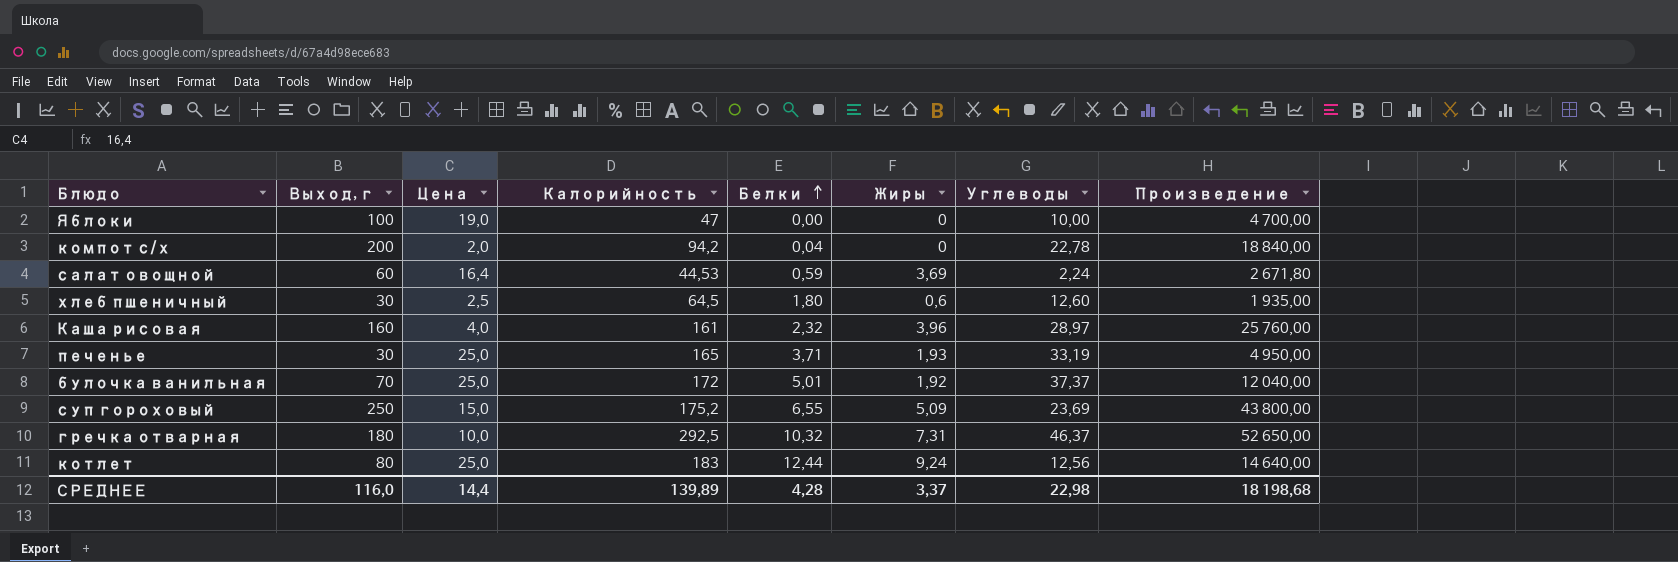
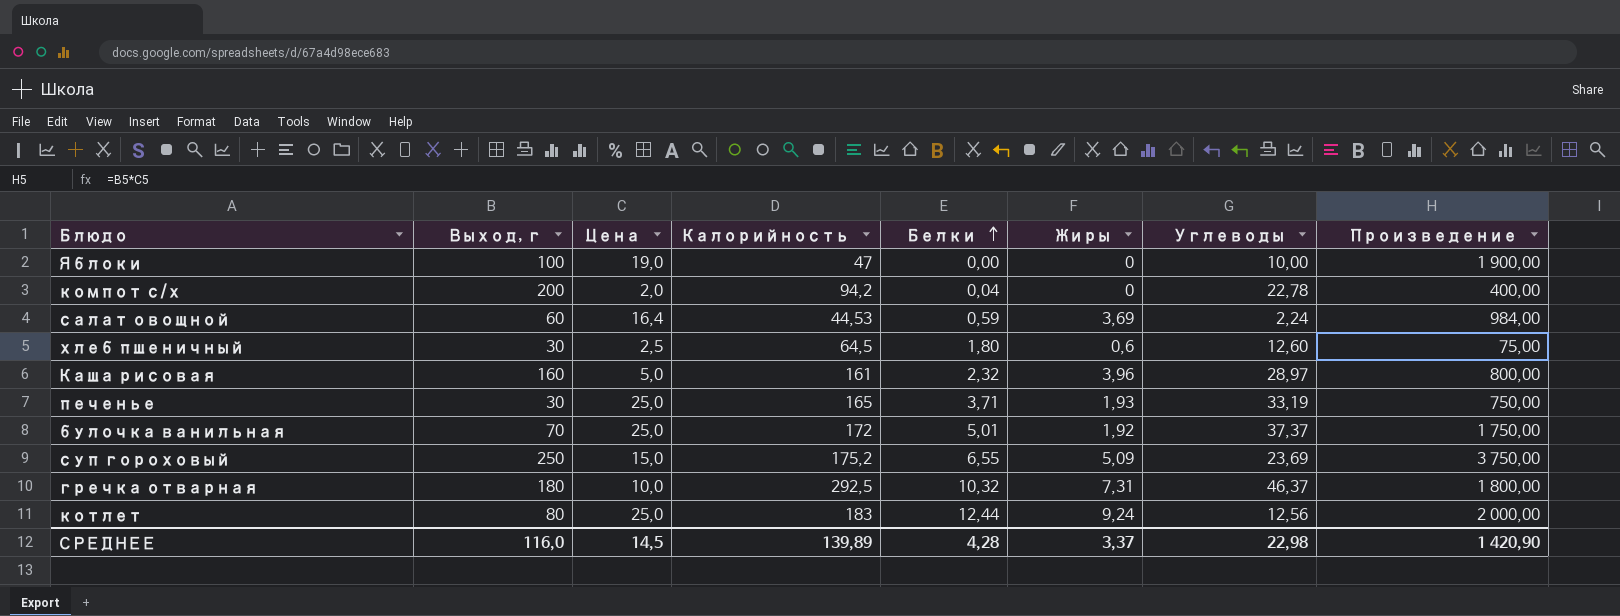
column Произведение | formula: [Выход, г] * [Калорийность] -> [Выход, г] * [Цена]
Каша рисовая | Цена: 4,0 -> 5,0
СРЕДНЕЕ | Цена: 14,4 -> 14,5
СРЕДНЕЕ | Произведение: 18 198,68 -> 1 420,90

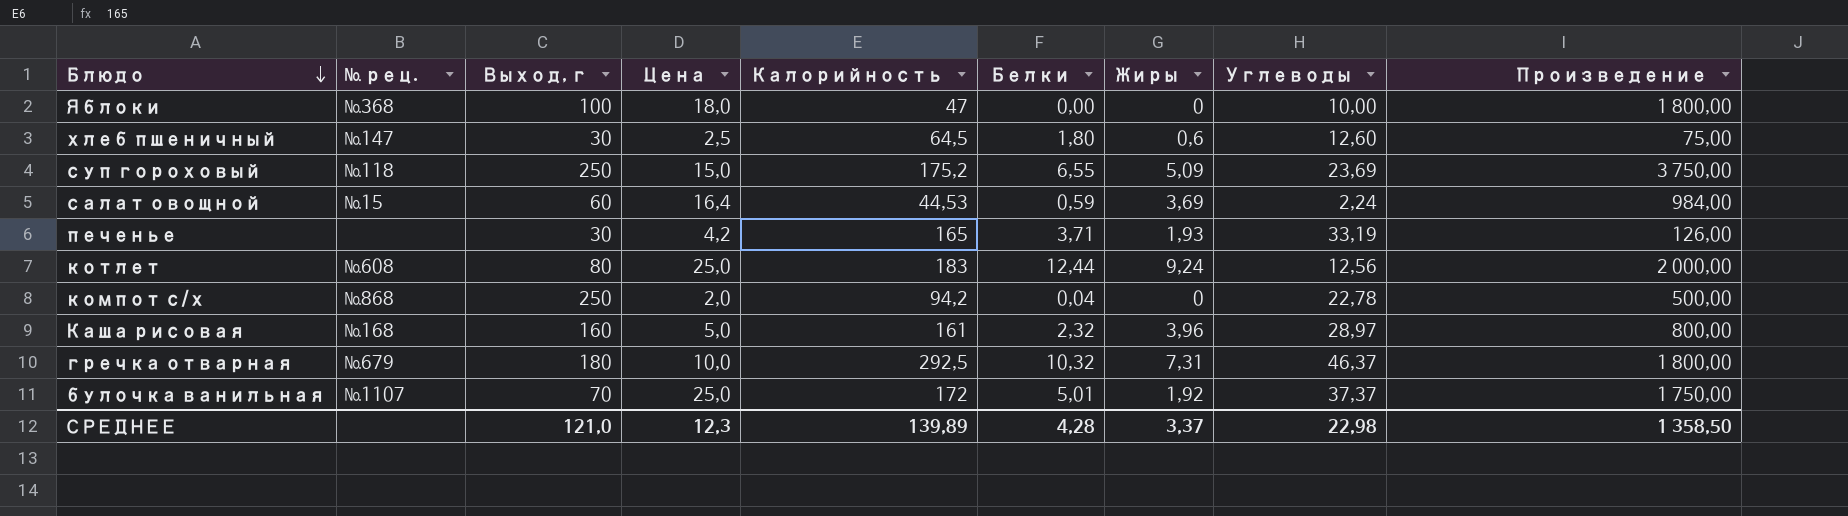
row order: Белки ascending -> Блюдо descending
column № рец. | position: none -> 2
Яблоки | Цена: 19,0 -> 18,0
Яблоки | Произведение: 1 900,00 -> 1 800,00
печенье | Цена: 25,0 -> 4,2
печенье | Произведение: 750,00 -> 126,00
компот с/х | Выход, г: 200 -> 250
компот с/х | Произведение: 400,00 -> 500,00
СРЕДНЕЕ | Выход, г: 116,0 -> 121,0
СРЕДНЕЕ | Цена: 14,5 -> 12,3
СРЕДНЕЕ | Произведение: 1 420,90 -> 1 358,50

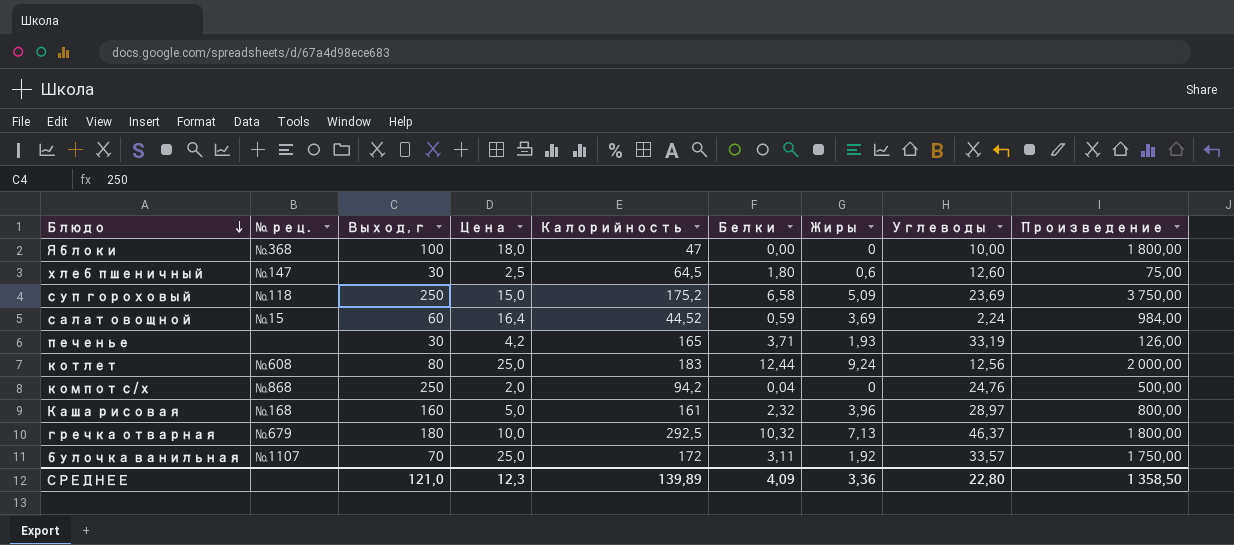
суп гороховый | Белки: 6,55 -> 6,58
салат овощной | Калорийность: 44,53 -> 44,52
компот с/х | Углеводы: 22,78 -> 24,76
гречка отварная | Жиры: 7,31 -> 7,13
булочка ванильная | Белки: 5,01 -> 3,11
булочка ванильная | Углеводы: 37,37 -> 33,57
СРЕДНЕЕ | Белки: 4,28 -> 4,09
СРЕДНЕЕ | Жиры: 3,37 -> 3,36
СРЕДНЕЕ | Углеводы: 22,98 -> 22,80

